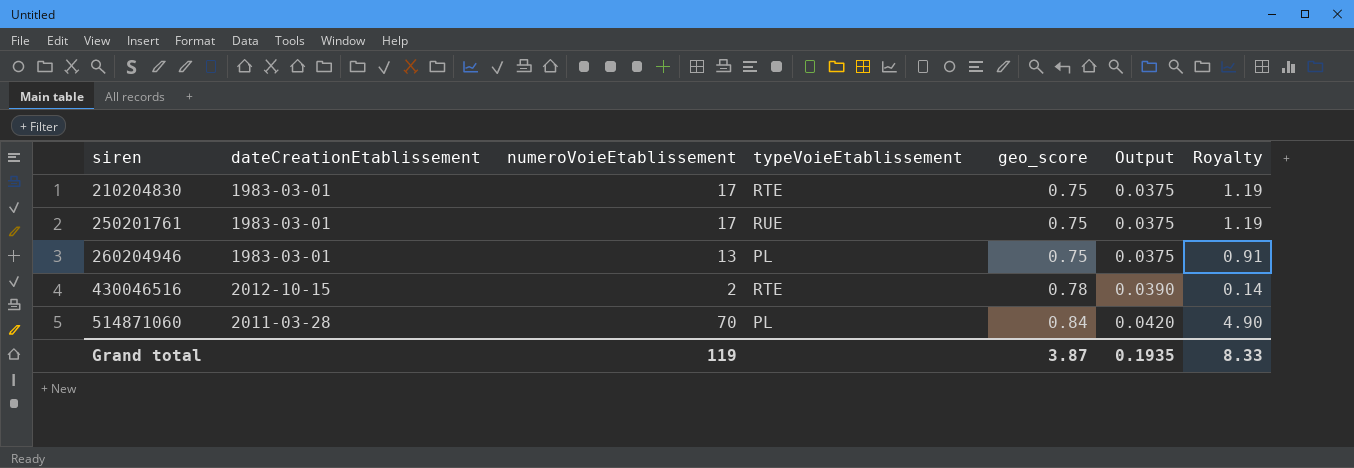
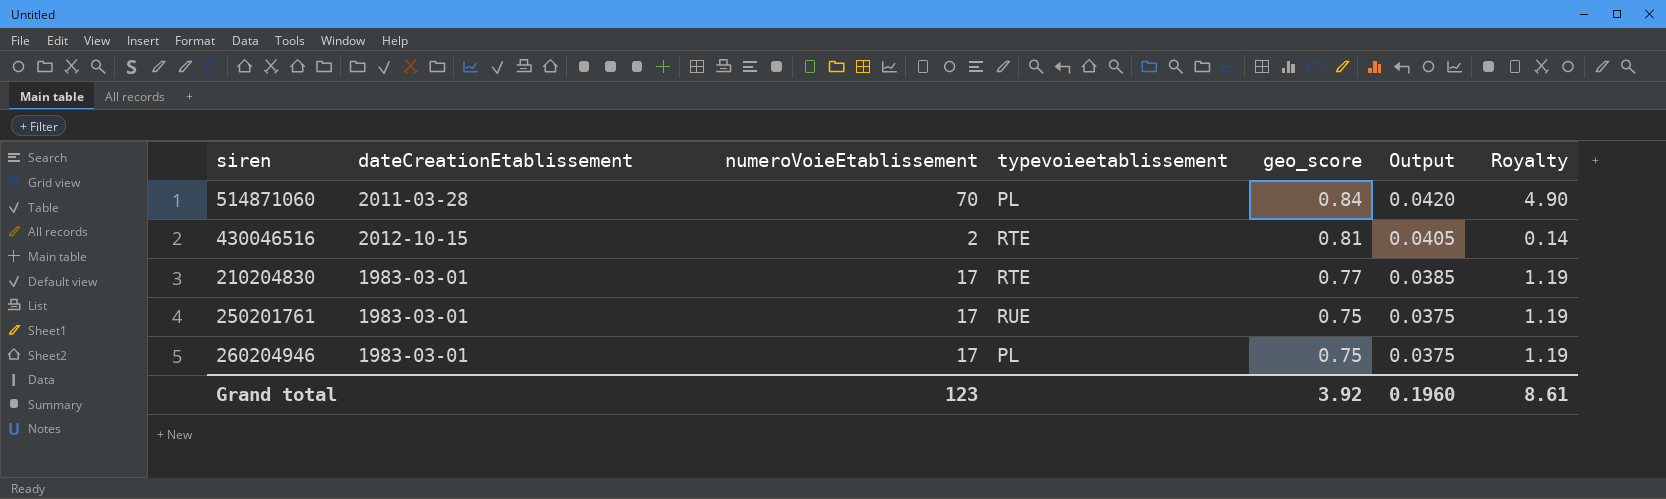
row order: siren ascending -> geo_score descending
column name: typeVoieEtablissement -> typevoieetablissement
430046516 | geo_score: 0.78 -> 0.81
430046516 | Output: 0.0390 -> 0.0405
210204830 | geo_score: 0.75 -> 0.77
210204830 | Output: 0.0375 -> 0.0385
260204946 | numeroVoieEtablissement: 13 -> 17
260204946 | Royalty: 0.91 -> 1.19
Grand total | numeroVoieEtablissement: 119 -> 123
Grand total | geo_score: 3.87 -> 3.92
Grand total | Output: 0.1935 -> 0.1960
Grand total | Royalty: 8.33 -> 8.61

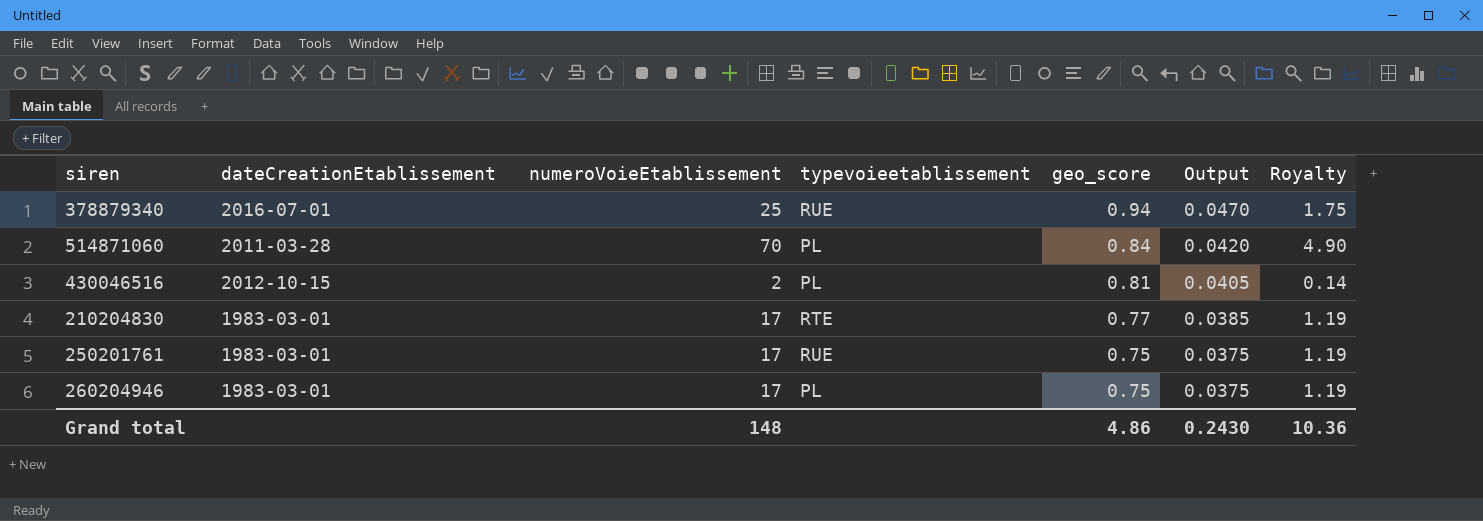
row 378879340: none -> 2016-07-01 | 25 | RUE | 0.94 | 0.0470 | 1.75
430046516 | typevoieetablissement: RTE -> PL
Grand total | numeroVoieEtablissement: 123 -> 148
Grand total | geo_score: 3.92 -> 4.86
Grand total | Output: 0.1960 -> 0.2430
Grand total | Royalty: 8.61 -> 10.36

